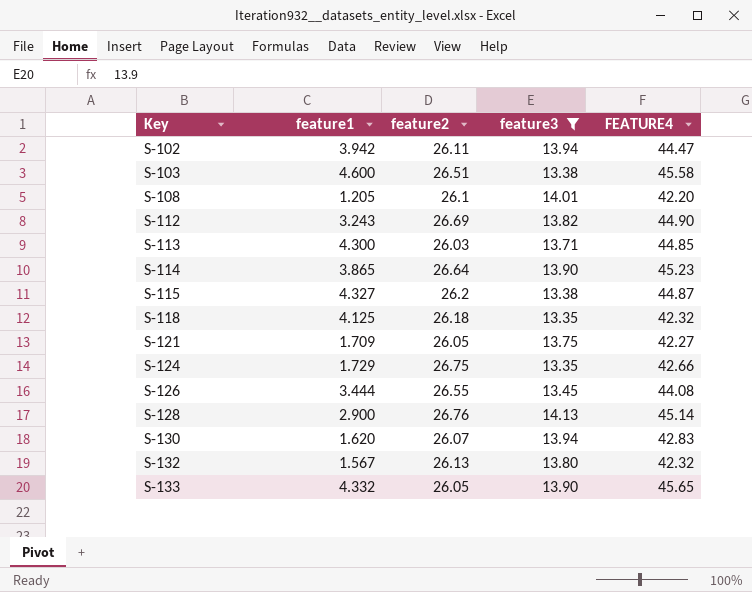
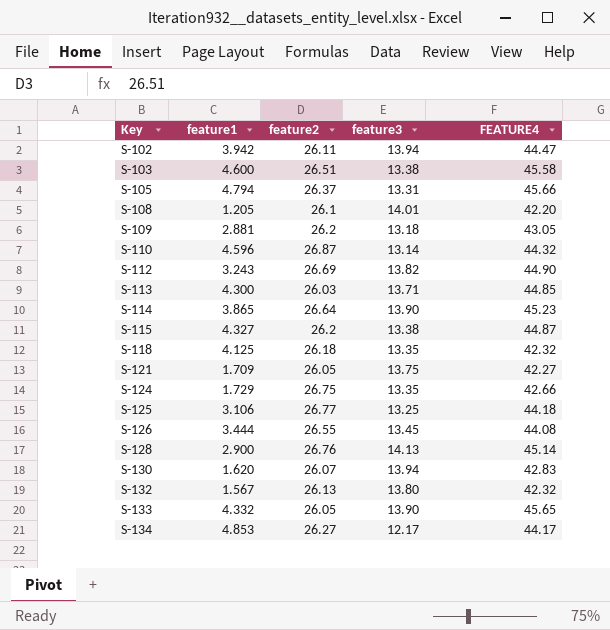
filter: feature3 >= 13.35 -> none

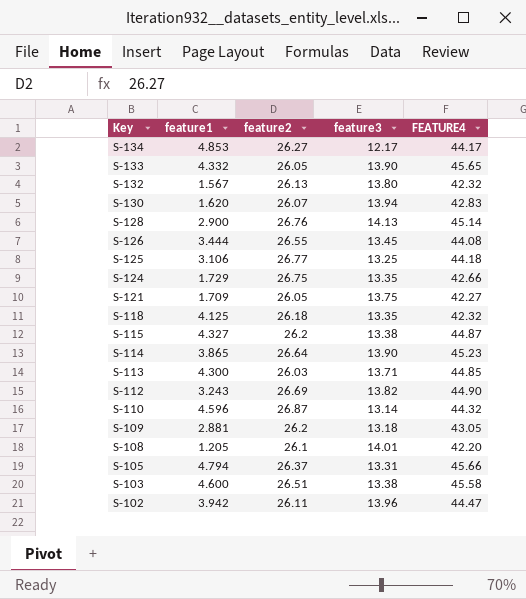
row order: Key ascending -> Key descending
S-102 | feature3: 13.94 -> 13.96

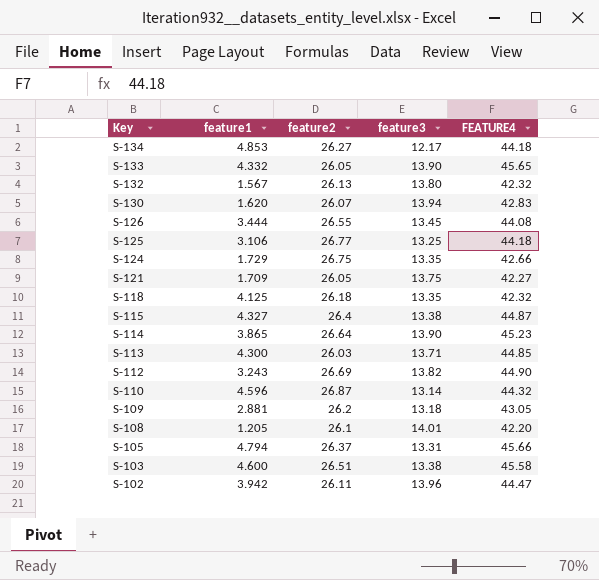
row S-128: 2.900 | 26.76 | 14.13 | 45.14 -> none
S-134 | FEATURE4: 44.17 -> 44.18
S-115 | feature2: 26.2 -> 26.4

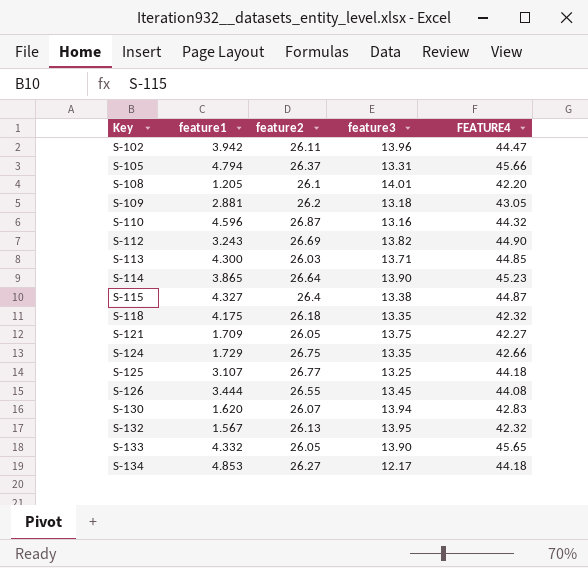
row order: Key descending -> Key ascending
row S-103: 4.600 | 26.51 | 13.38 | 45.58 -> none
S-110 | feature3: 13.14 -> 13.16
S-118 | feature1: 4.125 -> 4.175
S-125 | feature1: 3.106 -> 3.107
S-132 | feature3: 13.80 -> 13.95

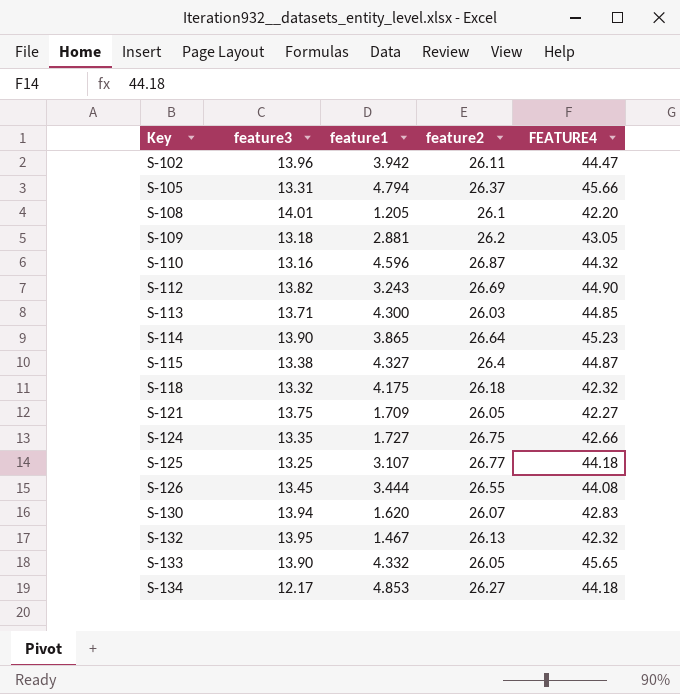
column feature3 | position: 4 -> 2
S-118 | feature3: 13.35 -> 13.32
S-124 | feature1: 1.729 -> 1.727
S-132 | feature1: 1.567 -> 1.467

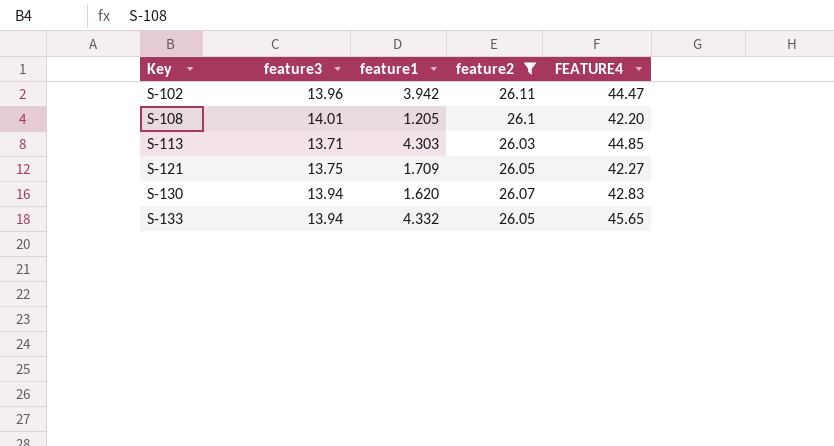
filter: none -> feature2 <= 26.11
S-113 | feature1: 4.300 -> 4.303
S-133 | feature3: 13.90 -> 13.94

